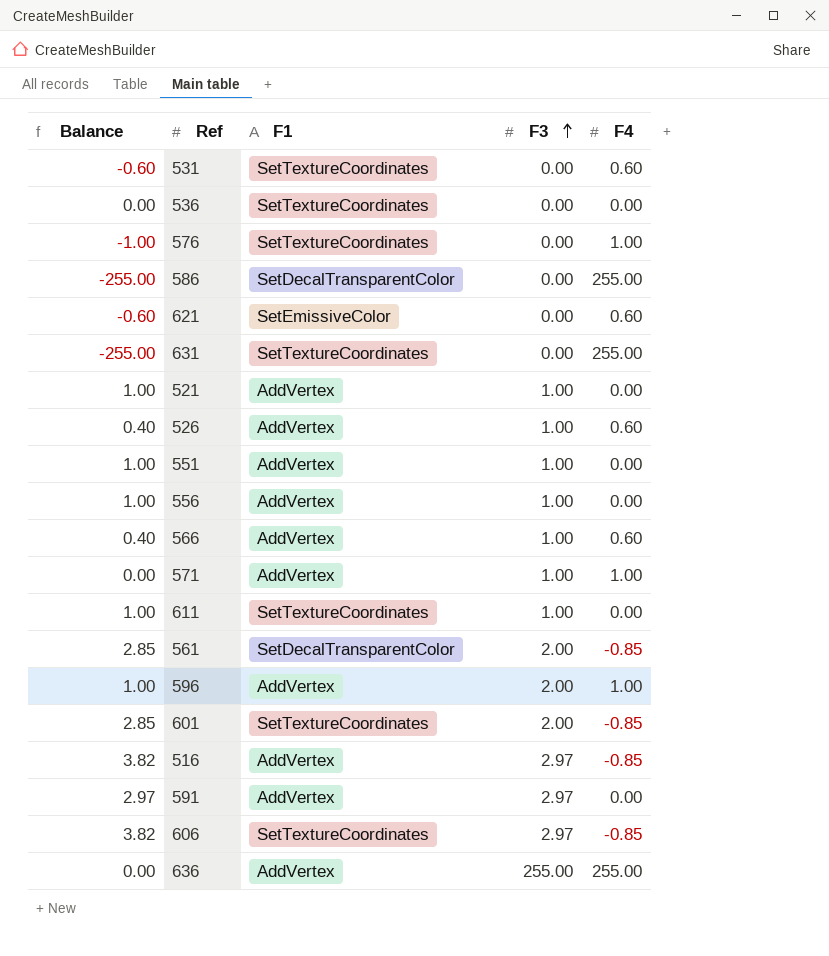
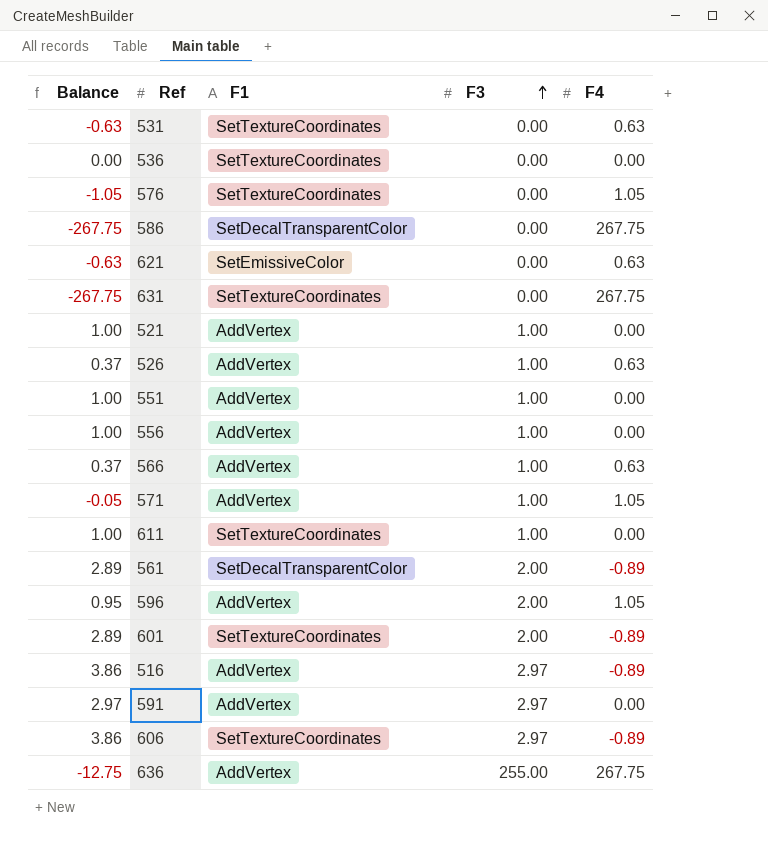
531 | Balance: -0.60 -> -0.63
531 | F4: 0.60 -> 0.63
576 | Balance: -1.00 -> -1.05
576 | F4: 1.00 -> 1.05
586 | Balance: -255.00 -> -267.75
586 | F4: 255.00 -> 267.75
621 | Balance: -0.60 -> -0.63
621 | F4: 0.60 -> 0.63
631 | Balance: -255.00 -> -267.75
631 | F4: 255.00 -> 267.75
526 | Balance: 0.40 -> 0.37
526 | F4: 0.60 -> 0.63
566 | Balance: 0.40 -> 0.37
566 | F4: 0.60 -> 0.63
571 | Balance: 0.00 -> -0.05
571 | F4: 1.00 -> 1.05
561 | Balance: 2.85 -> 2.89
561 | F4: -0.85 -> -0.89
596 | Balance: 1.00 -> 0.95
596 | F4: 1.00 -> 1.05
601 | Balance: 2.85 -> 2.89
601 | F4: -0.85 -> -0.89
516 | Balance: 3.82 -> 3.86
516 | F4: -0.85 -> -0.89
606 | Balance: 3.82 -> 3.86
606 | F4: -0.85 -> -0.89
636 | Balance: 0.00 -> -12.75
636 | F4: 255.00 -> 267.75

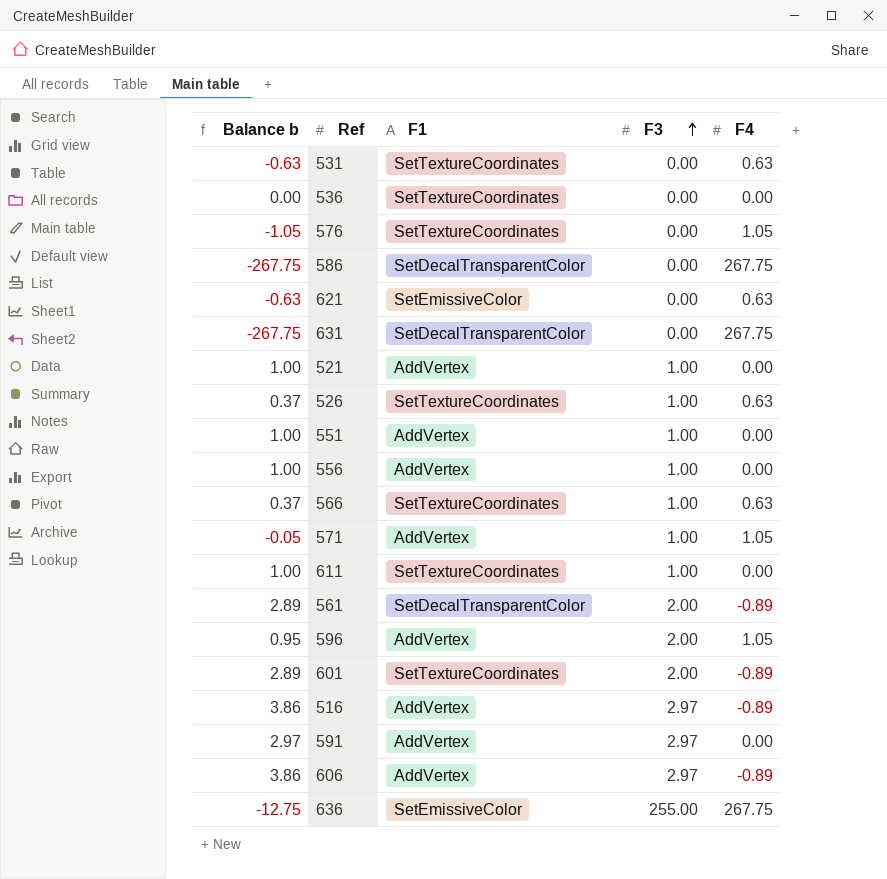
column name: Balance -> Balance b
631 | F1: SetTextureCoordinates -> SetDecalTransparentColor
526 | F1: AddVertex -> SetTextureCoordinates
566 | F1: AddVertex -> SetTextureCoordinates
606 | F1: SetTextureCoordinates -> AddVertex
636 | F1: AddVertex -> SetEmissiveColor

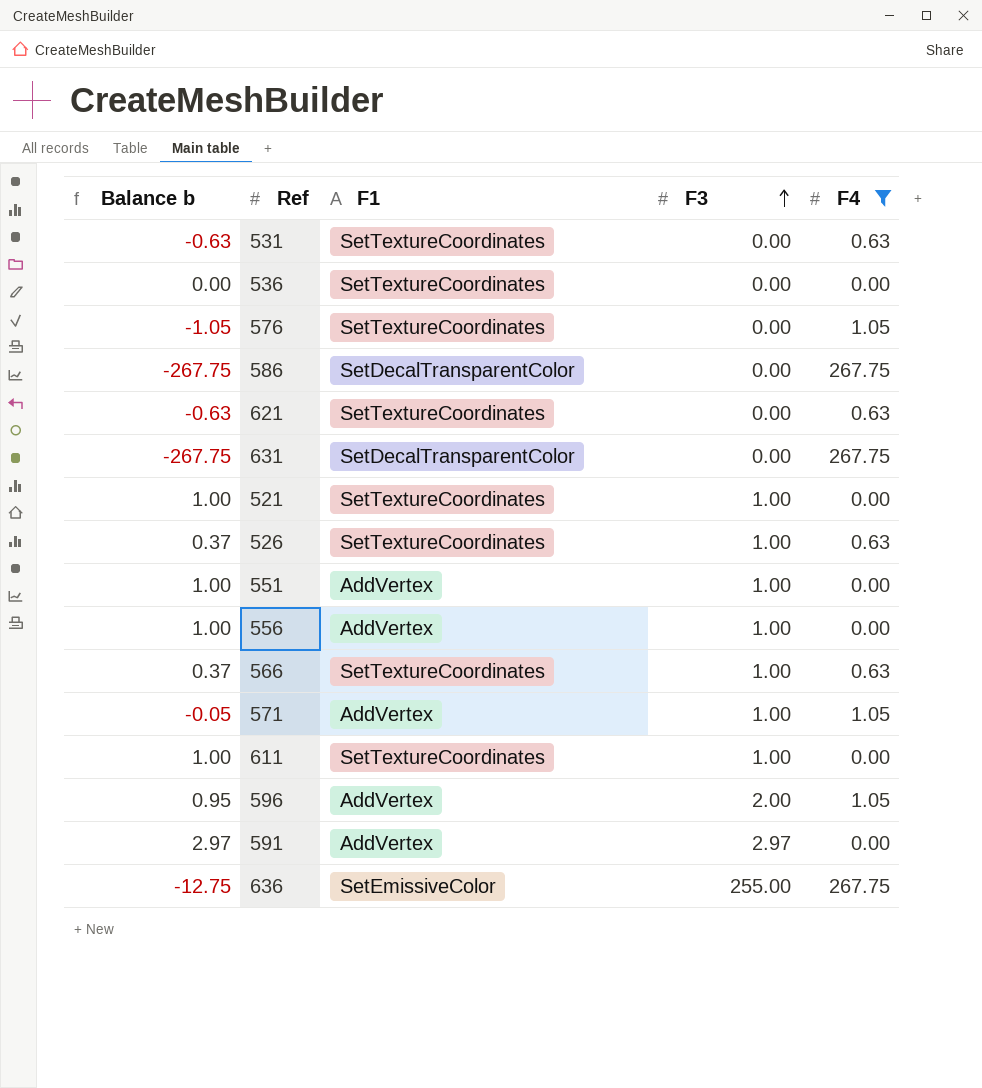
filter: none -> F4 != -0.89
621 | F1: SetEmissiveColor -> SetTextureCoordinates
521 | F1: AddVertex -> SetTextureCoordinates

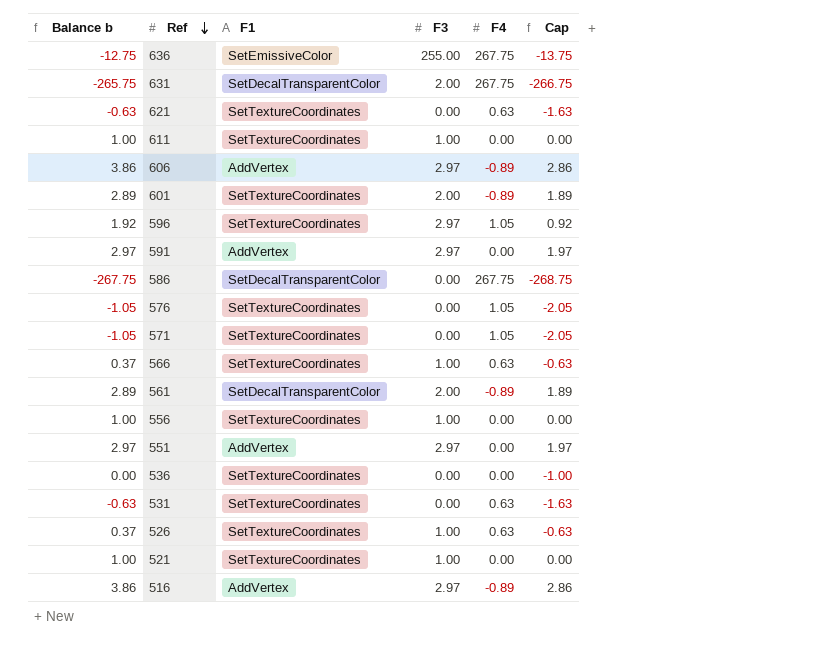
filter: F4 != -0.89 -> none
row order: F3 ascending -> Ref descending
column Cap | formula: none -> [Balance b] - 1
631 | Balance b: -267.75 -> -265.75
631 | F3: 0.00 -> 2.00
596 | Balance b: 0.95 -> 1.92
596 | F1: AddVertex -> SetTextureCoordinates
596 | F3: 2.00 -> 2.97
571 | Balance b: -0.05 -> -1.05
571 | F1: AddVertex -> SetTextureCoordinates
571 | F3: 1.00 -> 0.00
556 | F1: AddVertex -> SetTextureCoordinates
551 | Balance b: 1.00 -> 2.97
551 | F3: 1.00 -> 2.97

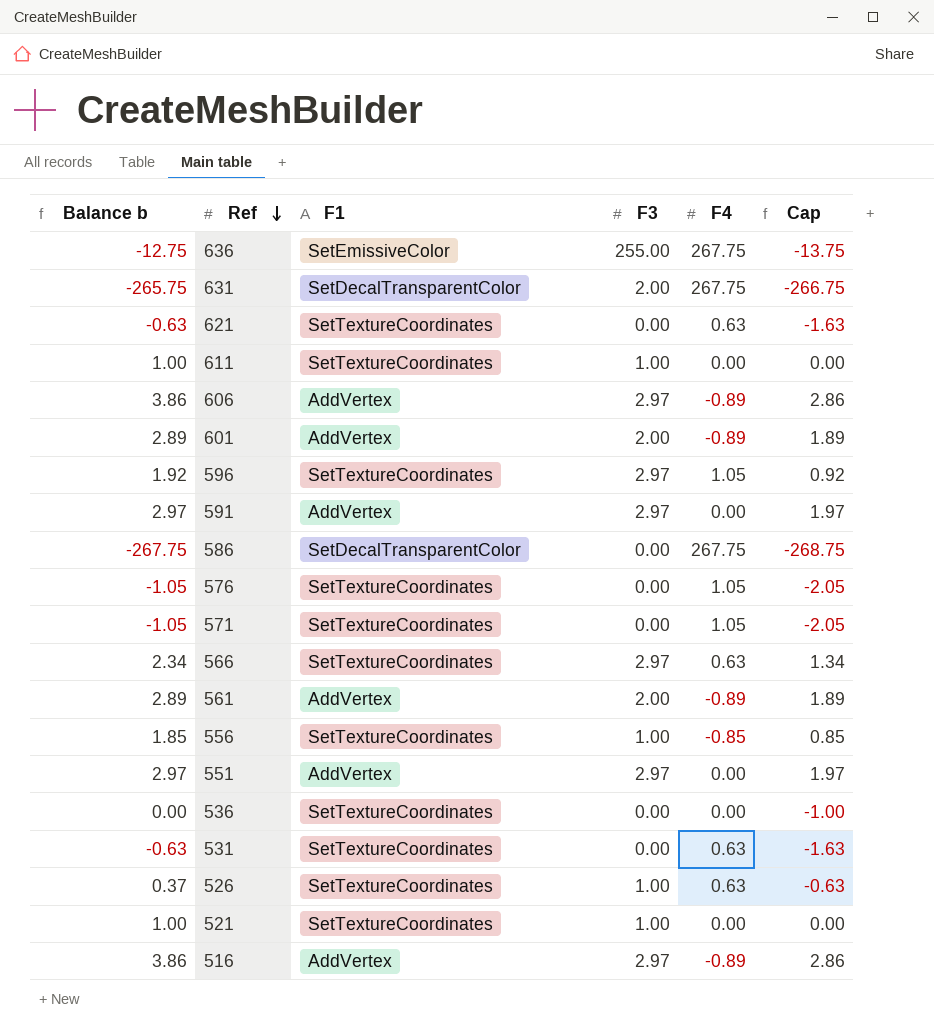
601 | F1: SetTextureCoordinates -> AddVertex
566 | Balance b: 0.37 -> 2.34
566 | F3: 1.00 -> 2.97
566 | Cap: -0.63 -> 1.34
561 | F1: SetDecalTransparentColor -> AddVertex
556 | Balance b: 1.00 -> 1.85
556 | F4: 0.00 -> -0.85
556 | Cap: 0.00 -> 0.85

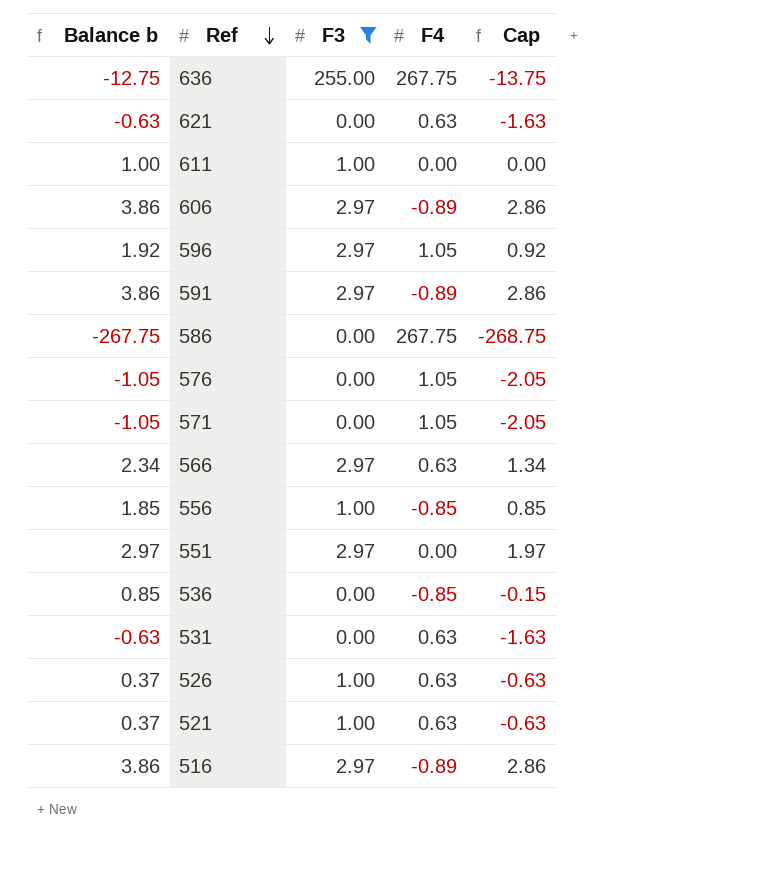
filter: none -> F3 != 2.00
column F1 | position: 3 -> none
591 | Balance b: 2.97 -> 3.86
591 | F4: 0.00 -> -0.89
591 | Cap: 1.97 -> 2.86
536 | Balance b: 0.00 -> 0.85
536 | F4: 0.00 -> -0.85
536 | Cap: -1.00 -> -0.15
521 | Balance b: 1.00 -> 0.37
521 | F4: 0.00 -> 0.63
521 | Cap: 0.00 -> -0.63

